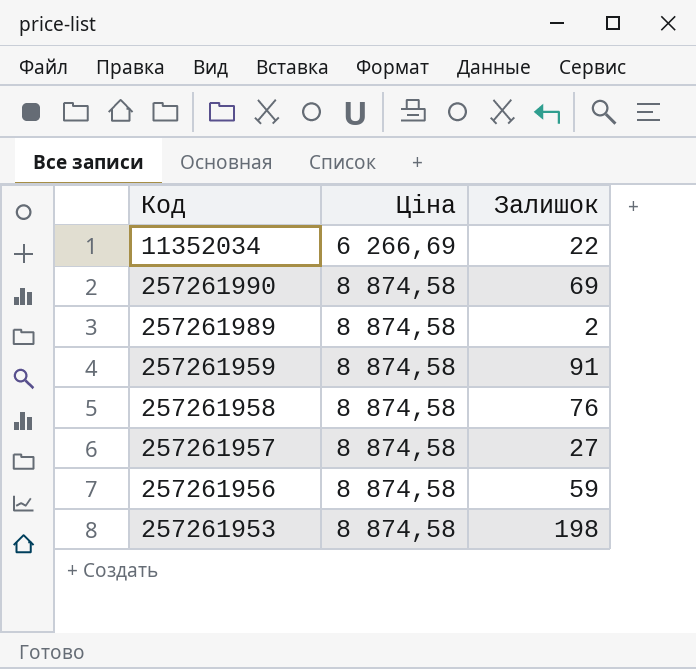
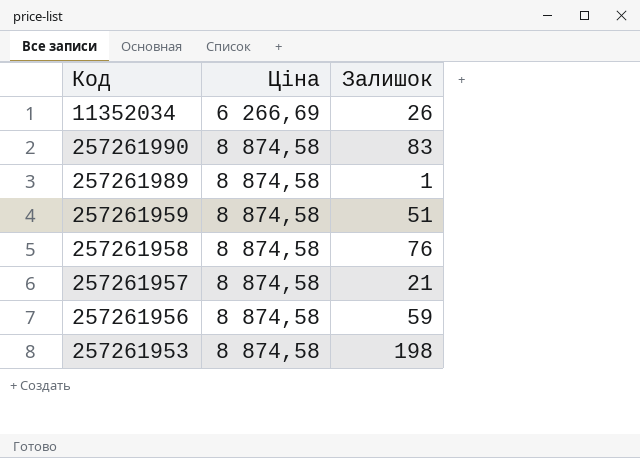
11352034 | Залишок: 22 -> 26
257261990 | Залишок: 69 -> 83
257261989 | Залишок: 2 -> 1
257261959 | Залишок: 91 -> 51
257261957 | Залишок: 27 -> 21

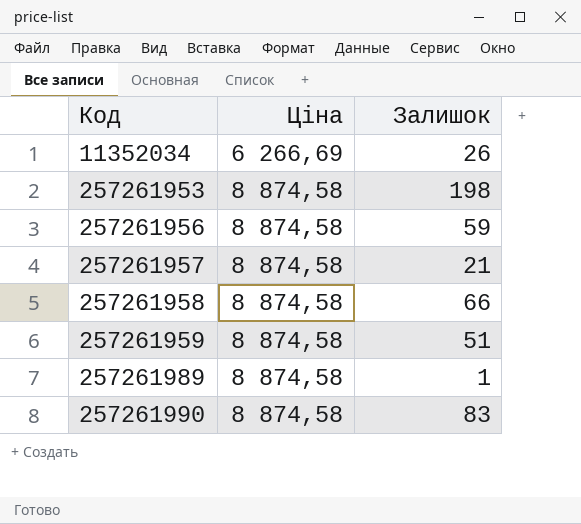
row order: Ціна ascending -> Код ascending
257261958 | Залишок: 76 -> 66

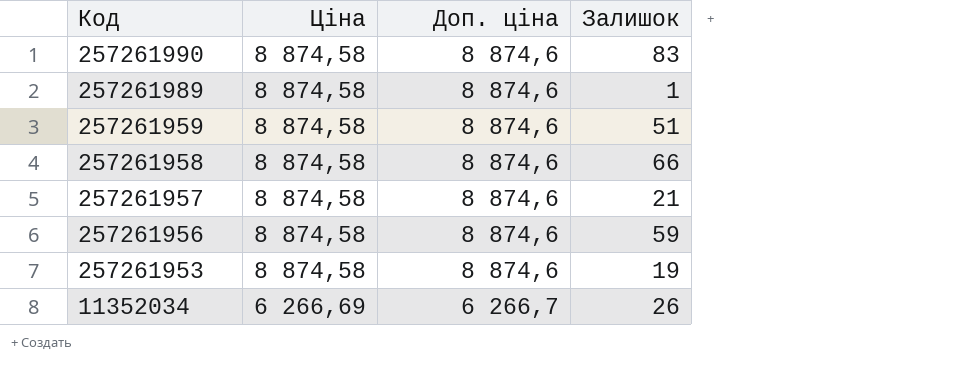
row order: Код ascending -> Код descending
column Доп. ціна | position: none -> 3
257261953 | Залишок: 198 -> 19

